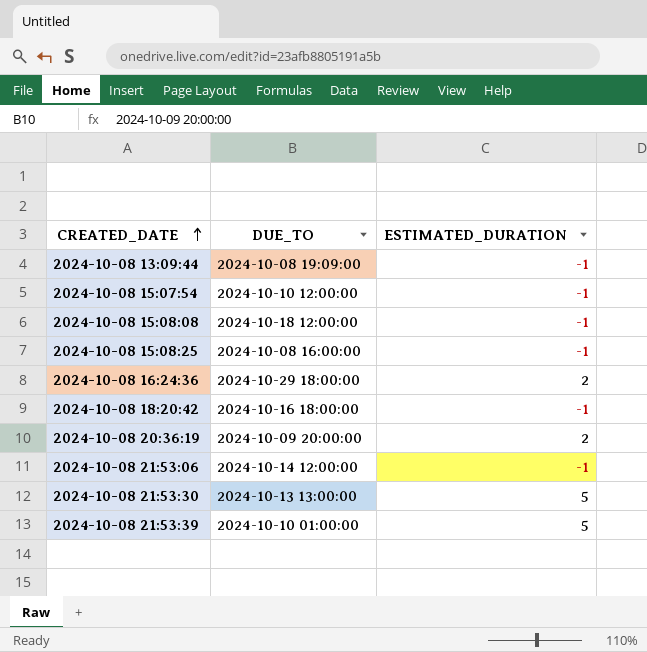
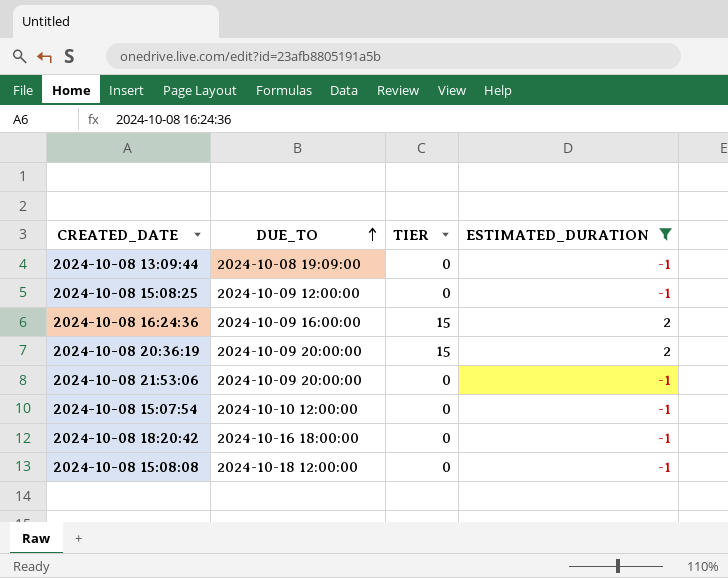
filter: none -> ESTIMATED_DURATION != 5
row order: CREATED_DATE ascending -> DUE_TO ascending
column TIER | position: none -> 3
2024-10-08 15:08:25 | DUE_TO: 2024-10-08 16:00:00 -> 2024-10-09 12:00:00
2024-10-08 16:24:36 | DUE_TO: 2024-10-29 18:00:00 -> 2024-10-09 16:00:00
2024-10-08 21:53:06 | DUE_TO: 2024-10-14 12:00:00 -> 2024-10-09 20:00:00

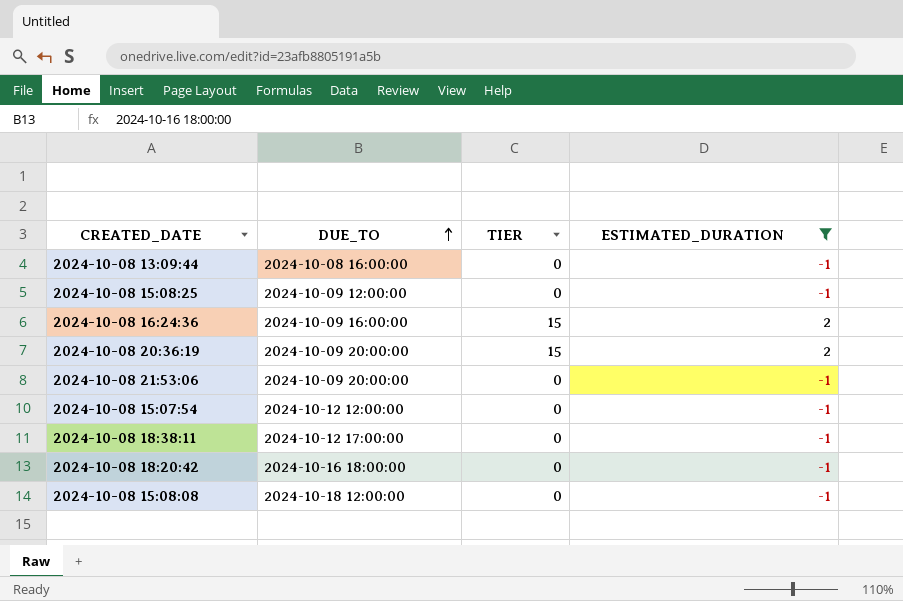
2024-10-08 13:09:44 | DUE_TO: 2024-10-08 19:09:00 -> 2024-10-08 16:00:00
2024-10-08 15:07:54 | DUE_TO: 2024-10-10 12:00:00 -> 2024-10-12 12:00:00
row 2024-10-08 18:38:11: none -> 2024-10-12 17:00:00 | 0 | -1

